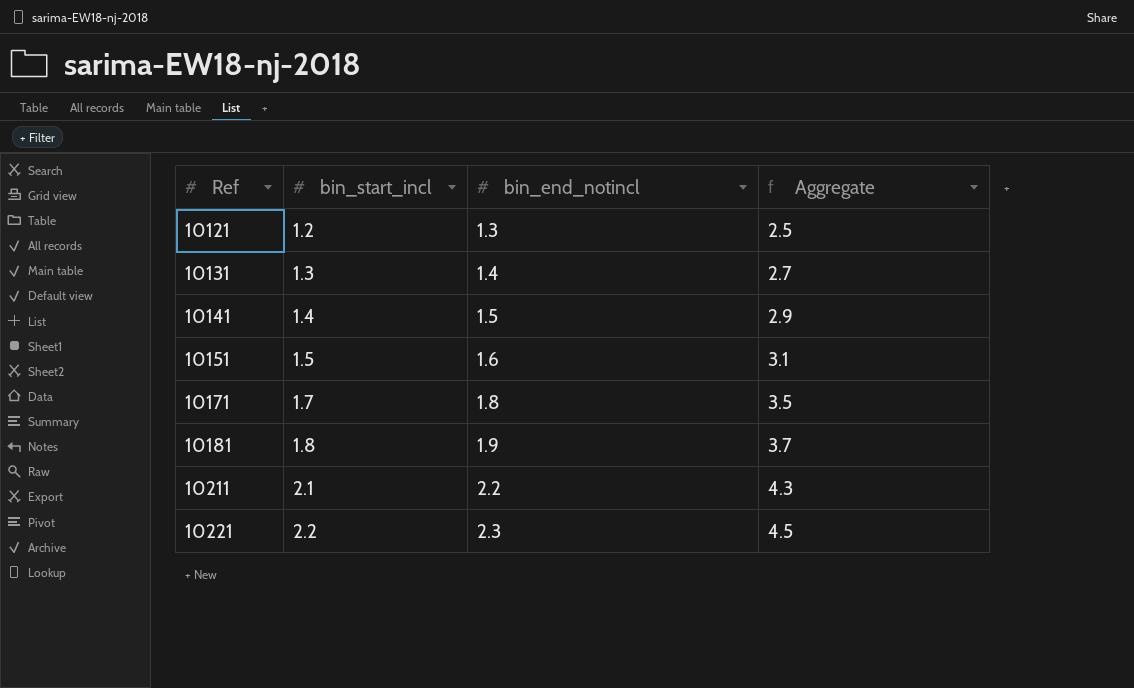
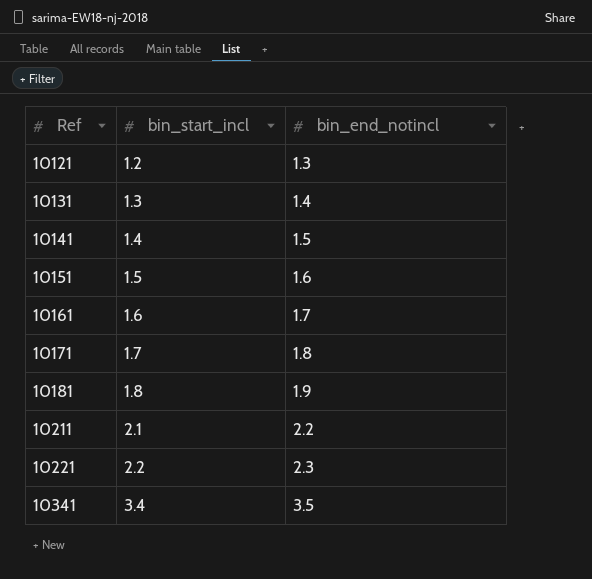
column Aggregate | formula: [bin_start_incl] + [bin_end_notincl] -> none
row 10161: none -> 1.6 | 1.7
row 10341: none -> 3.4 | 3.5

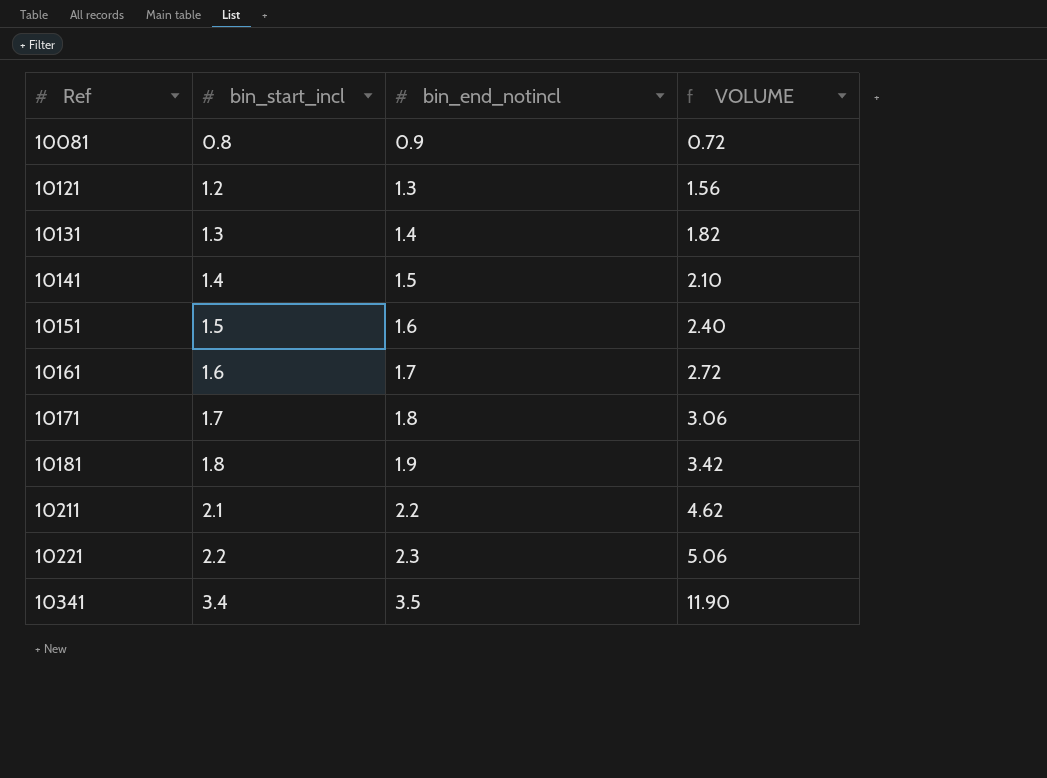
column VOLUME | formula: none -> [bin_start_incl] * [bin_end_notincl]
row 10081: none -> 0.8 | 0.9 | 0.72

